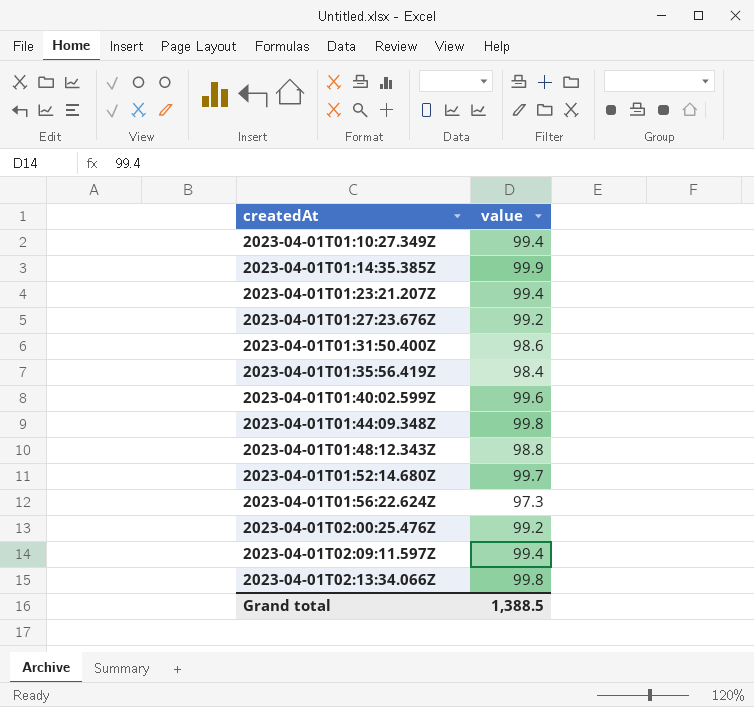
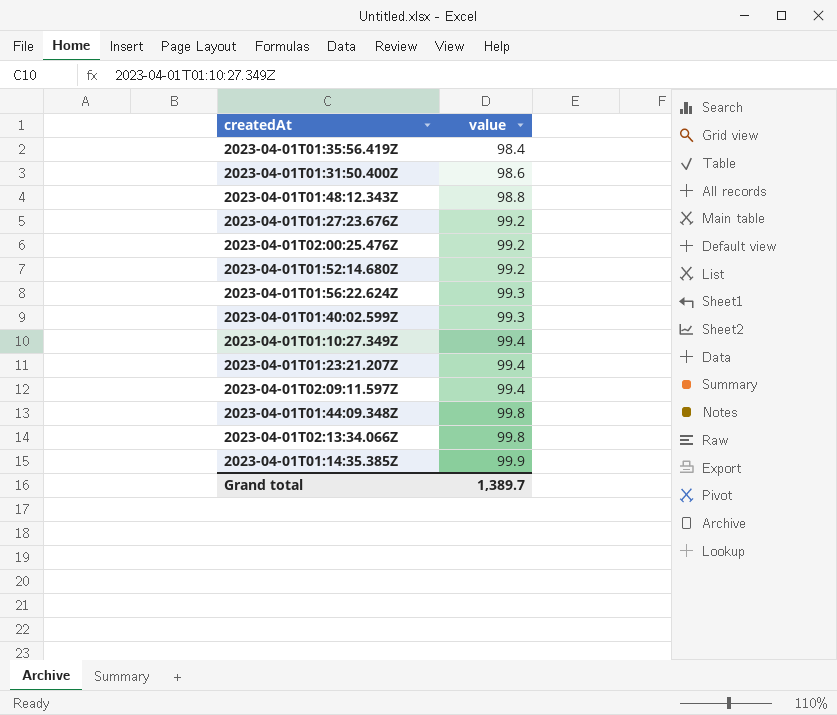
row order: createdAt ascending -> value ascending
2023-04-01T01:52:14.680Z | value: 99.7 -> 99.2
2023-04-01T01:56:22.624Z | value: 97.3 -> 99.3
2023-04-01T01:40:02.599Z | value: 99.6 -> 99.3
Grand total | value: 1,388.5 -> 1,389.7

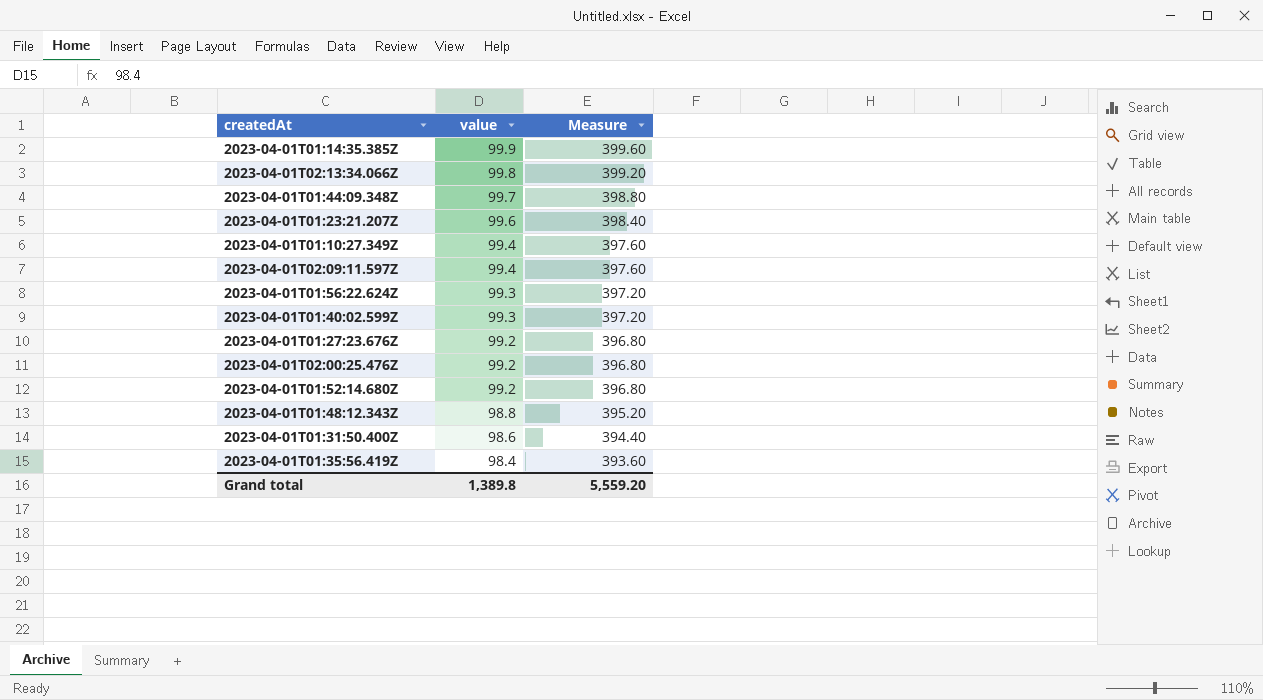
row order: value ascending -> value descending
column Measure | formula: none -> [value] * 4
2023-04-01T01:44:09.348Z | value: 99.8 -> 99.7
2023-04-01T01:23:21.207Z | value: 99.4 -> 99.6
Grand total | value: 1,389.7 -> 1,389.8

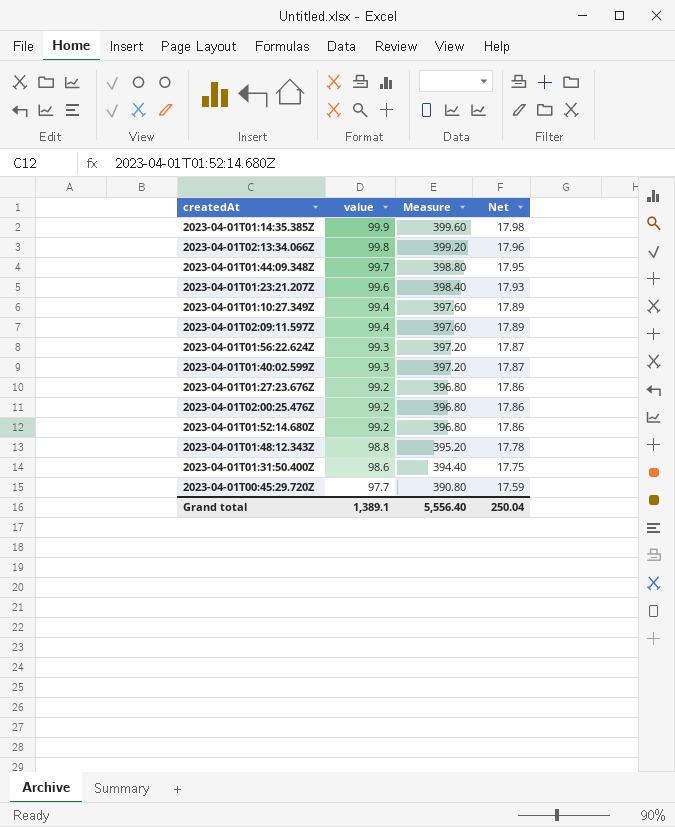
column Net | formula: none -> [value] * 0.18
row 2023-04-01T01:35:56.419Z: 98.4 | 393.60 -> none
row 2023-04-01T00:45:29.720Z: none -> 97.7 | 390.80 | 17.59
Grand total | value: 1,389.8 -> 1,389.1
Grand total | Measure: 5,559.20 -> 5,556.40

